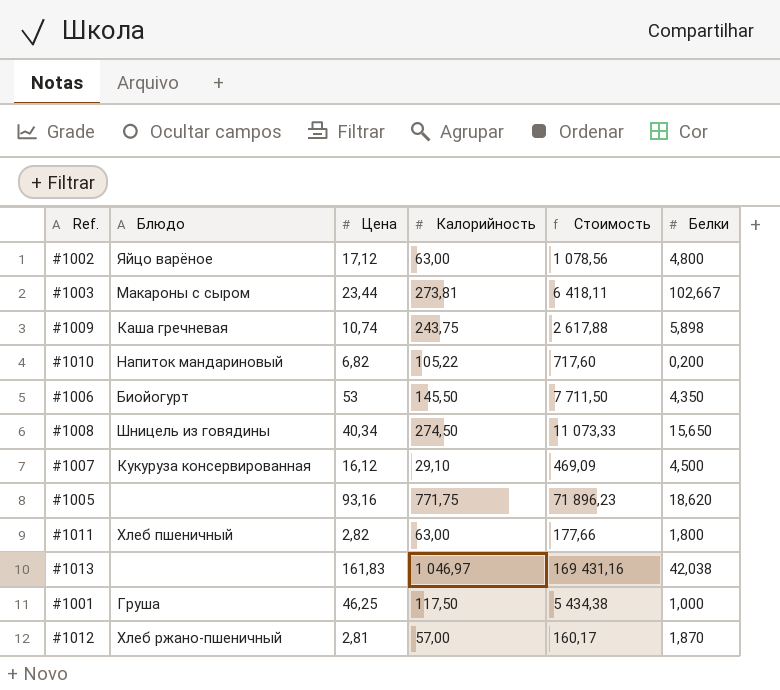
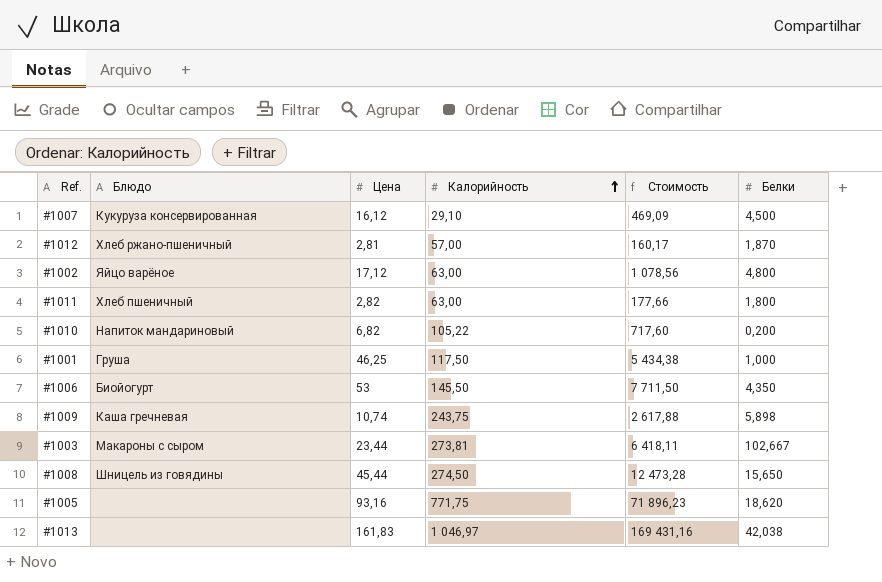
row order: none -> Калорийность ascending
#1008 | Цена: 40,34 -> 45,44
#1008 | Стоимость: 11 073,33 -> 12 473,28

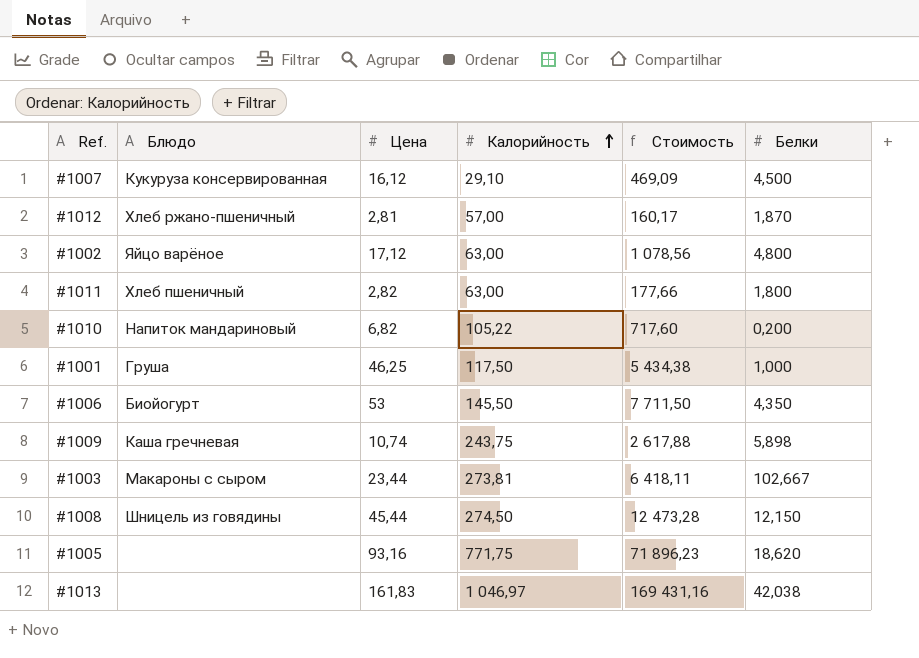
#1008 | Белки: 15,650 -> 12,150

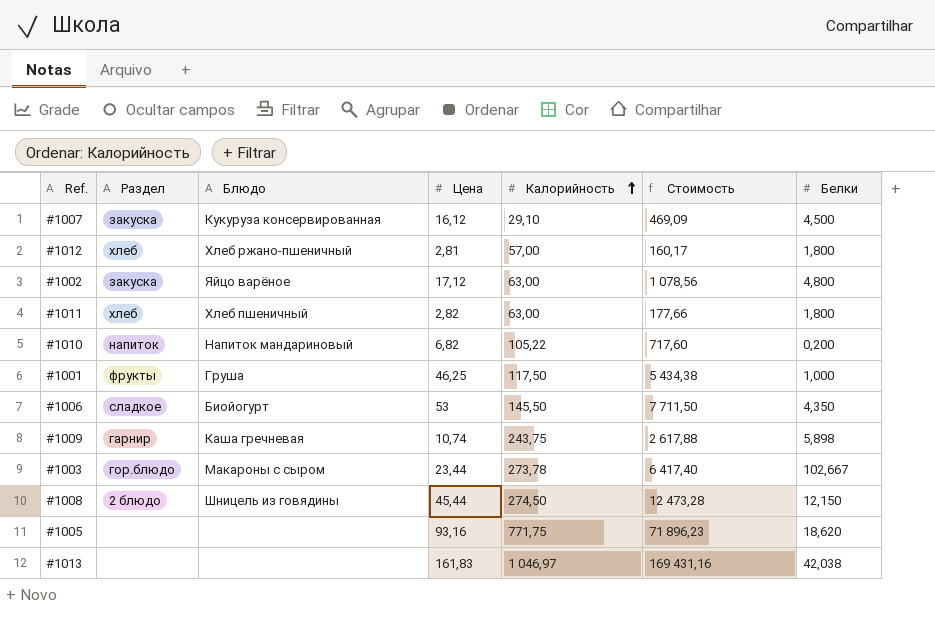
column Раздел | position: none -> 2
#1012 | Белки: 1,870 -> 1,800
#1003 | Калорийность: 273,81 -> 273,78
#1003 | Стоимость: 6 418,11 -> 6 417,40

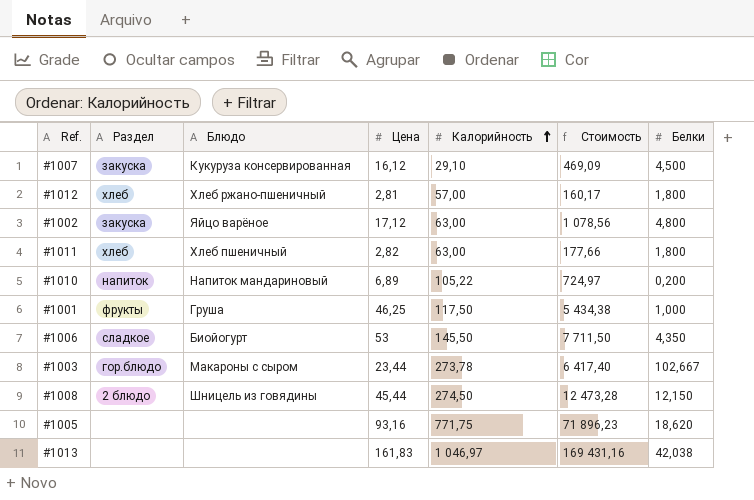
row #1009: гарнир | Каша гречневая | 10,74 | 243,75 | 2 617,88 | 5,898 -> none
#1010 | Цена: 6,82 -> 6,89
#1010 | Стоимость: 717,60 -> 724,97

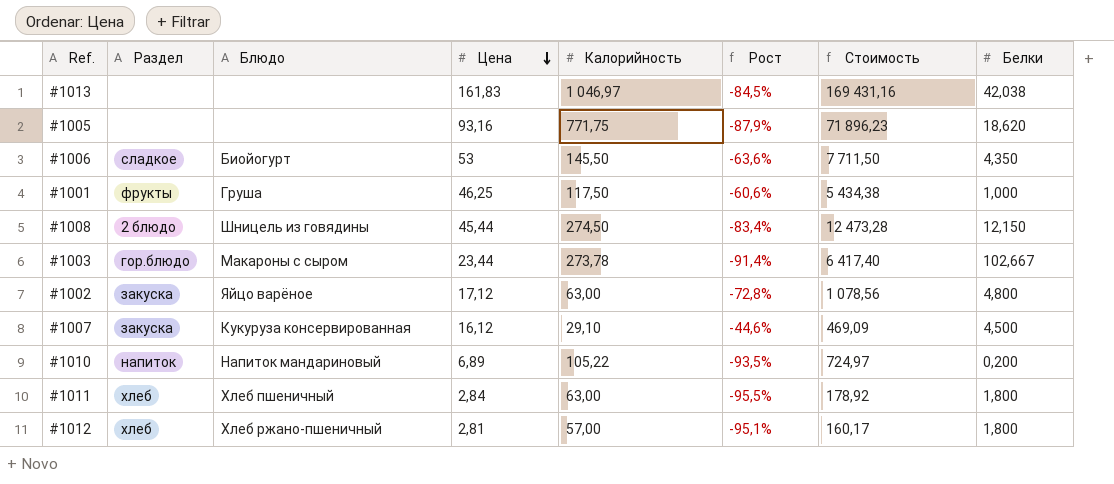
row order: Калорийность ascending -> Цена descending
column Рост | formula: none -> ([Цена] - [Калорийность]) / [Калорийность]
#1011 | Цена: 2,82 -> 2,84
#1011 | Стоимость: 177,66 -> 178,92

